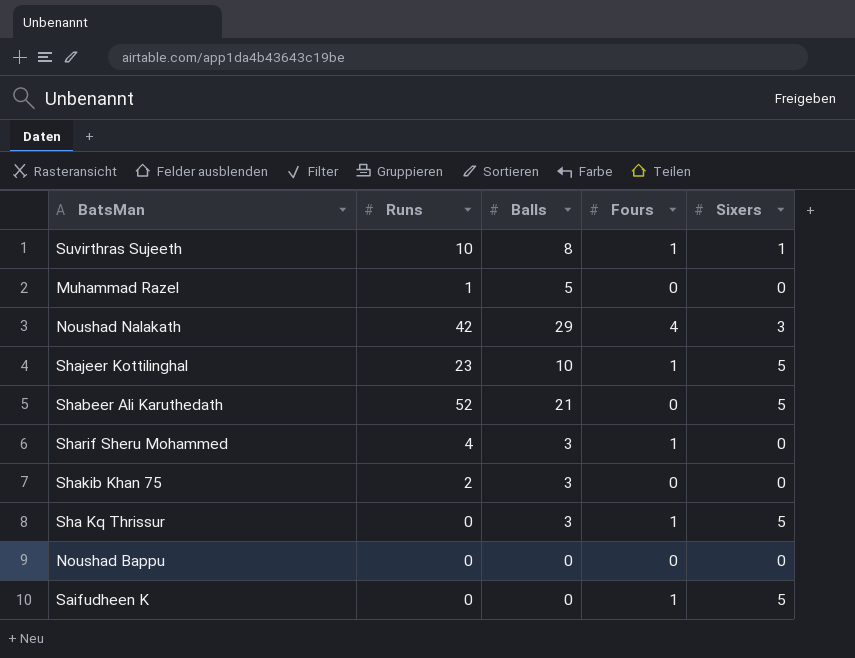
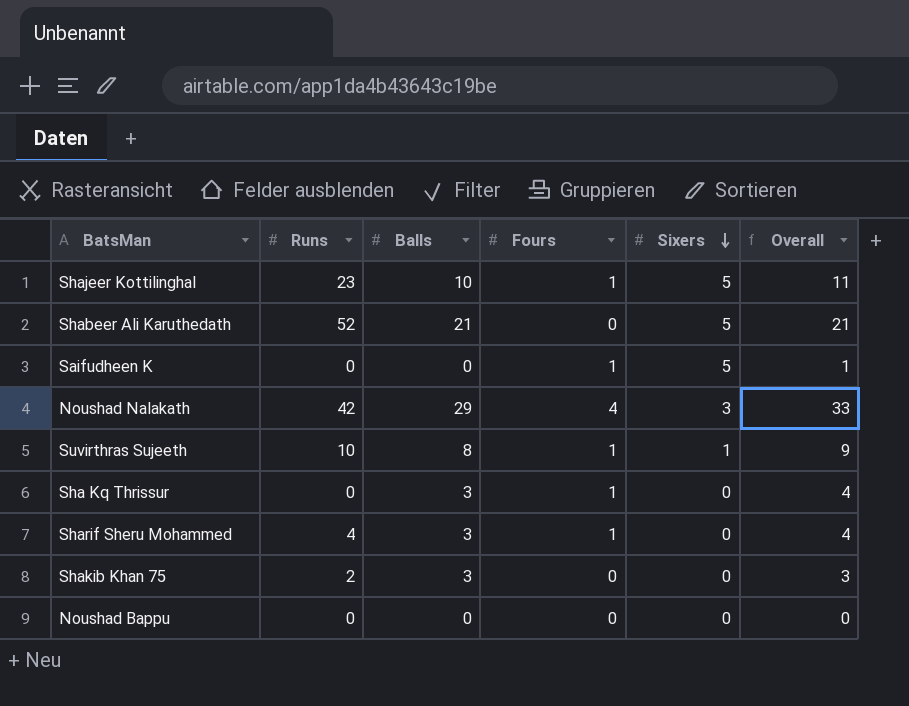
row order: none -> Sixers descending
column Overall | formula: none -> [Balls] + [Fours]
row Muhammad Razel: 1 | 5 | 0 | 0 -> none
Sha Kq Thrissur | Sixers: 5 -> 0

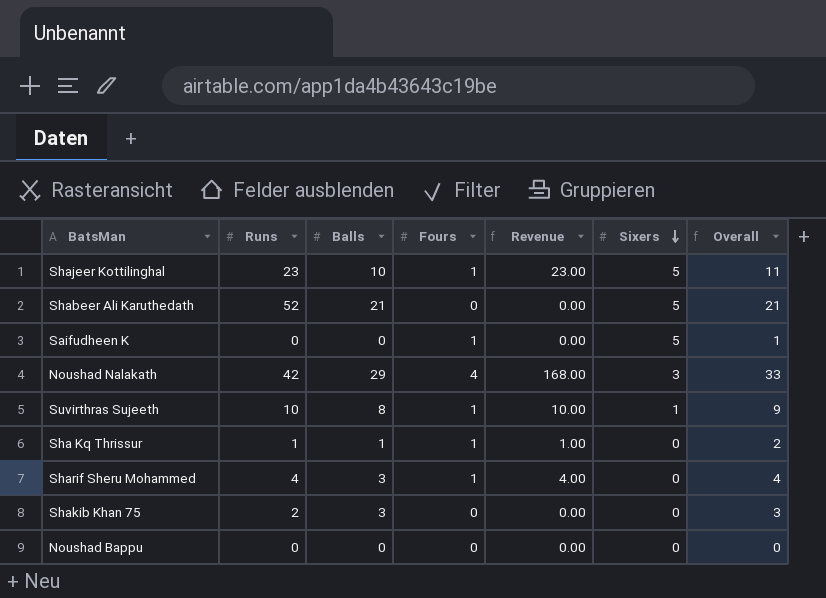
column Revenue | formula: none -> [Runs] * [Fours]
Sha Kq Thrissur | Runs: 0 -> 1
Sha Kq Thrissur | Balls: 3 -> 1
Sha Kq Thrissur | Overall: 4 -> 2

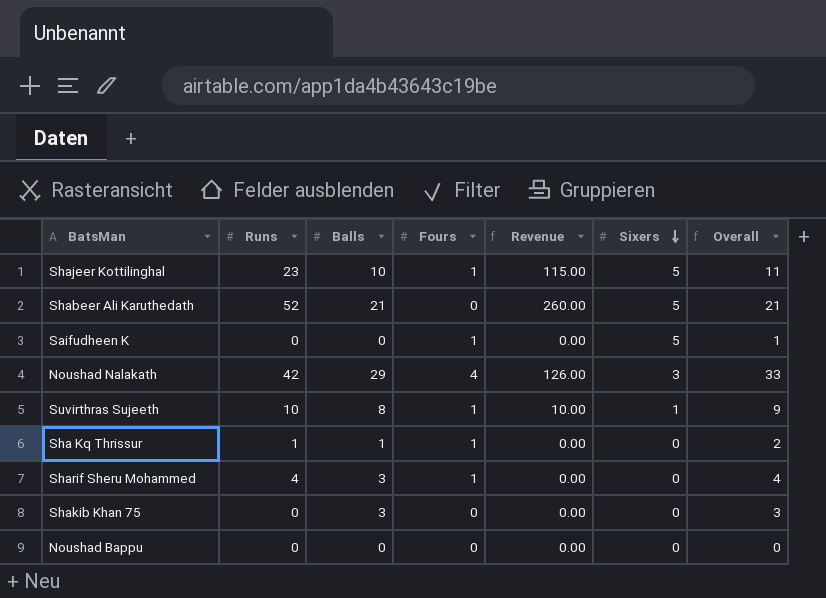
column Revenue | formula: [Runs] * [Fours] -> [Runs] * [Sixers]
Shakib Khan 75 | Runs: 2 -> 0

